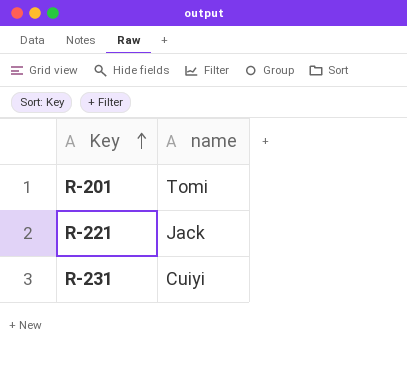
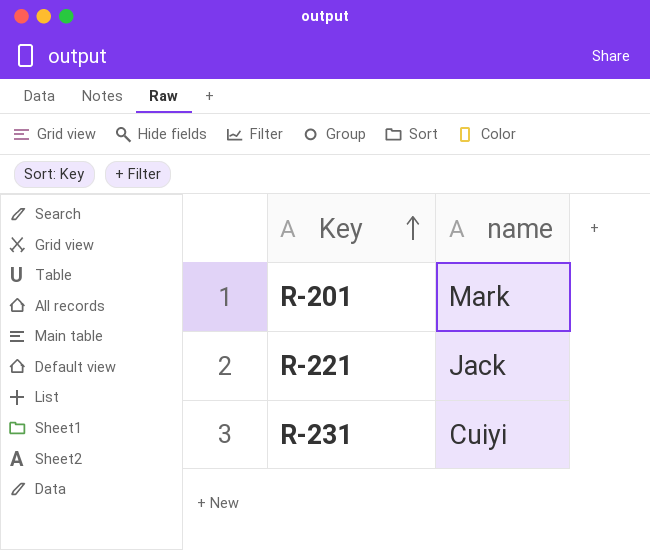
R-201 | name: Tomi -> Mark

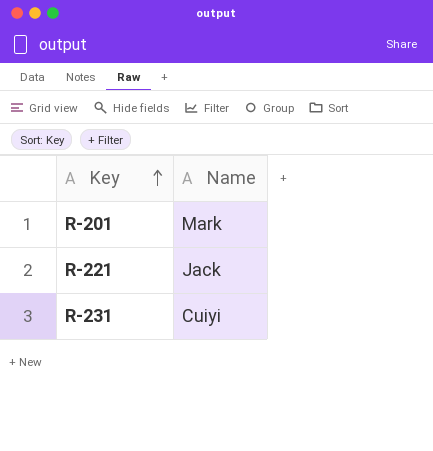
column name: name -> Name

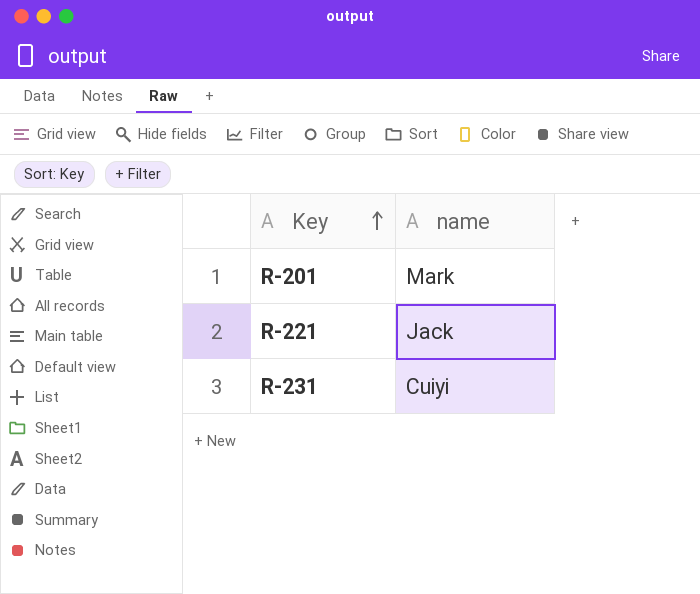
column name: Name -> name

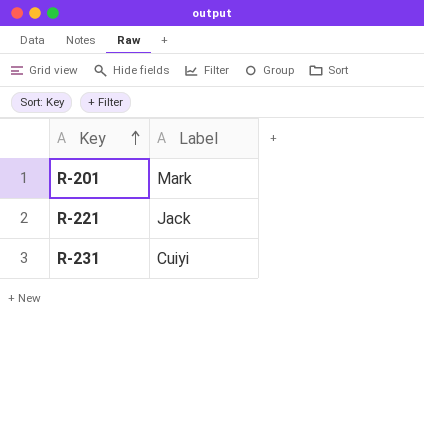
column name: name -> Label

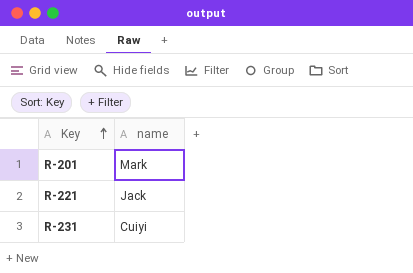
column name: Label -> name

